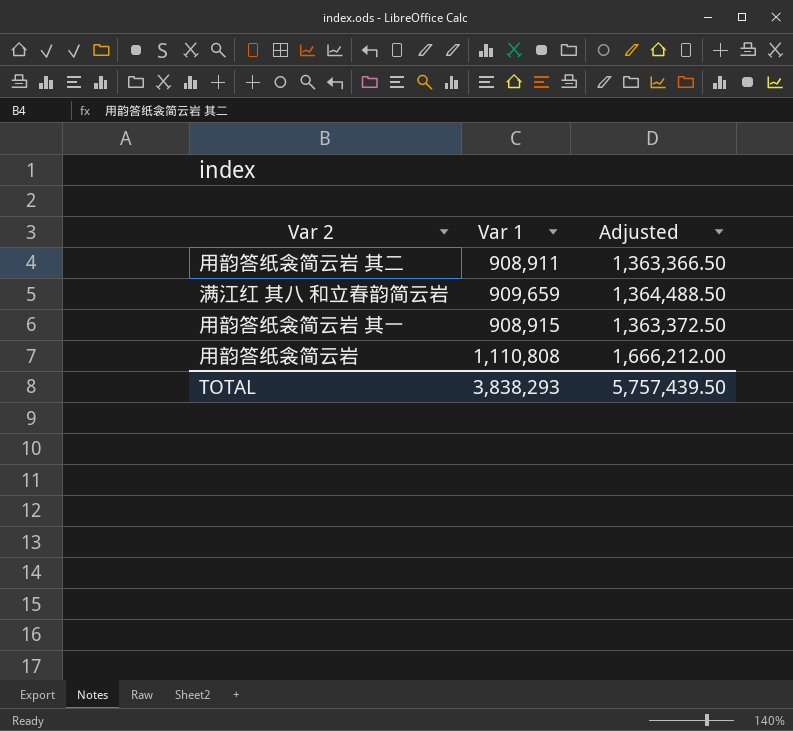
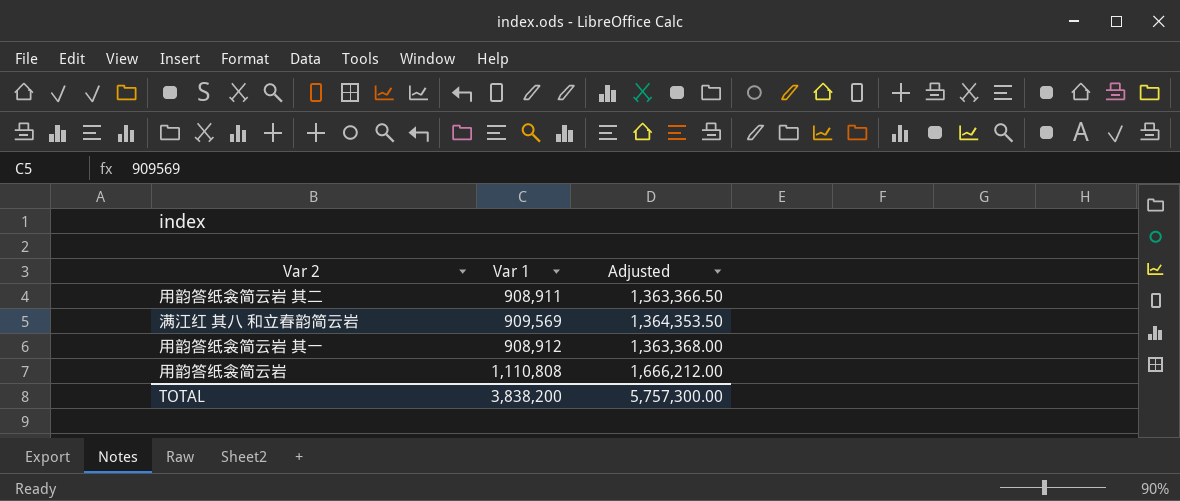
满江红 其八 和立春韵简云岩 | Var 1: 909,659 -> 909,569
满江红 其八 和立春韵简云岩 | Adjusted: 1,364,488.50 -> 1,364,353.50
用韵答纸衾简云岩 其一 | Var 1: 908,915 -> 908,912
用韵答纸衾简云岩 其一 | Adjusted: 1,363,372.50 -> 1,363,368.00
TOTAL | Var 1: 3,838,293 -> 3,838,200
TOTAL | Adjusted: 5,757,439.50 -> 5,757,300.00

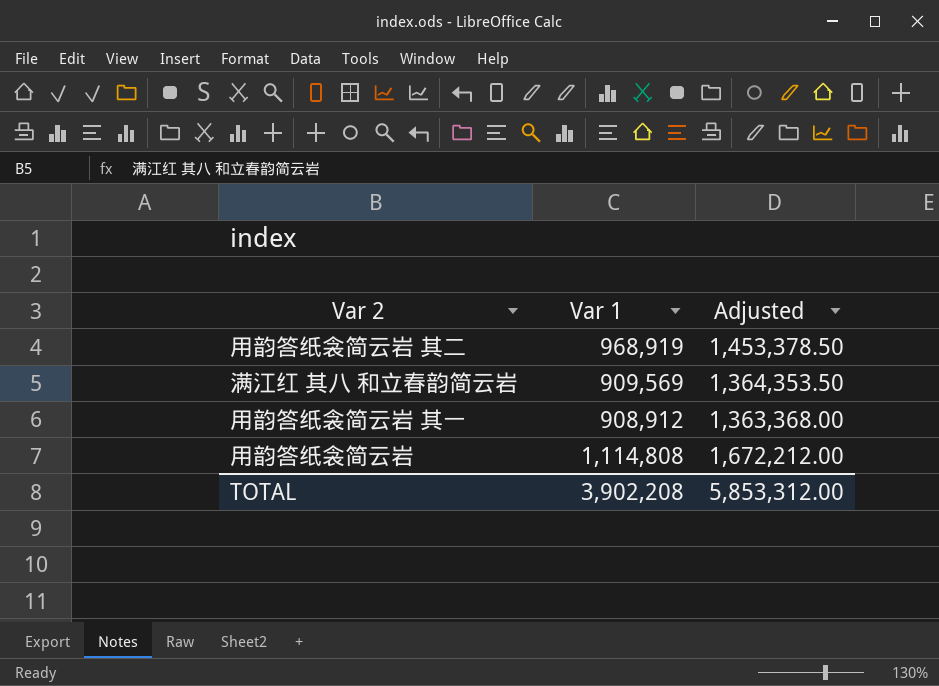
用韵答纸衾简云岩 其二 | Var 1: 908,911 -> 968,919
用韵答纸衾简云岩 其二 | Adjusted: 1,363,366.50 -> 1,453,378.50
用韵答纸衾简云岩 | Var 1: 1,110,808 -> 1,114,808
用韵答纸衾简云岩 | Adjusted: 1,666,212.00 -> 1,672,212.00
TOTAL | Var 1: 3,838,200 -> 3,902,208
TOTAL | Adjusted: 5,757,300.00 -> 5,853,312.00

